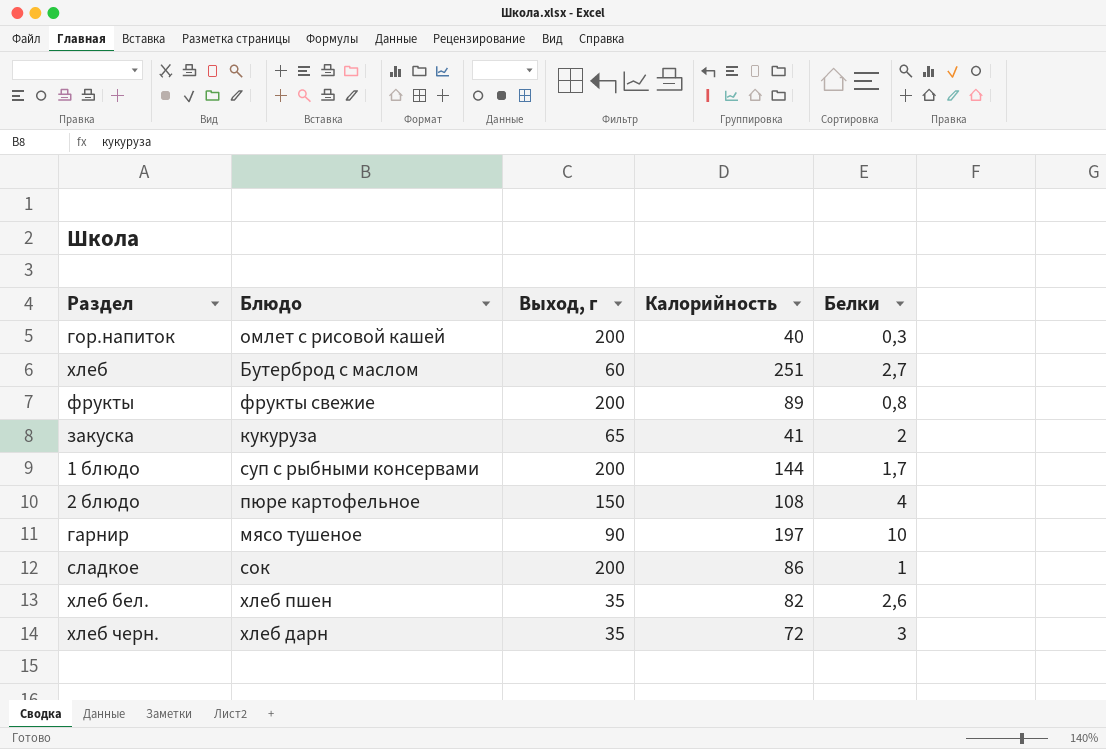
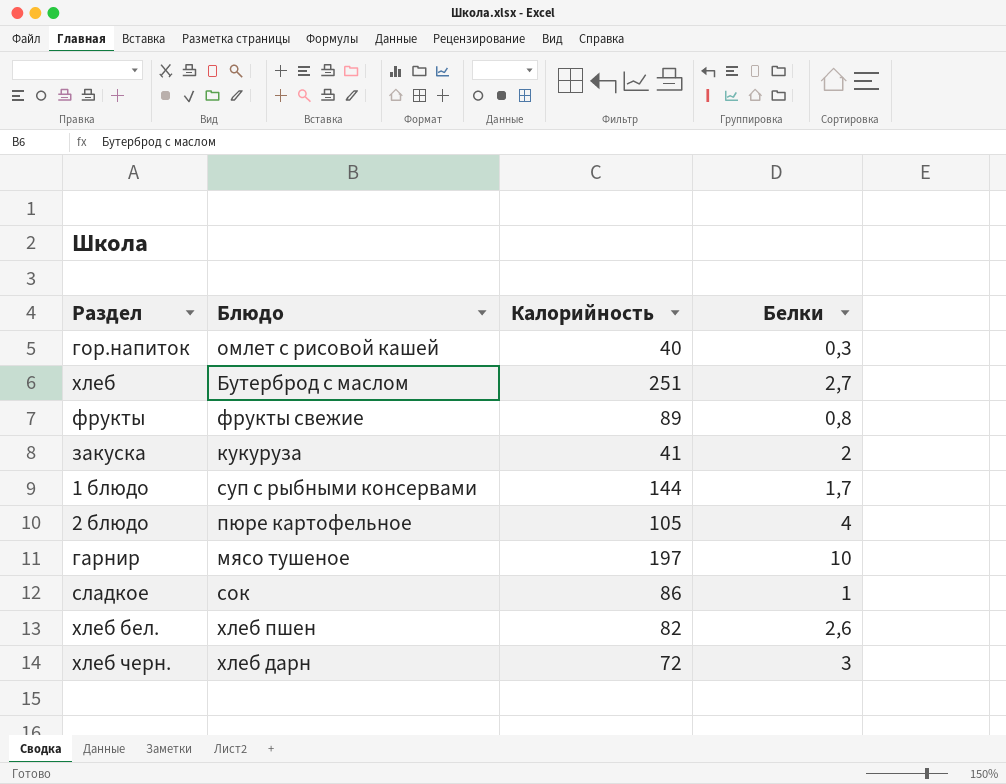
column Выход, г | position: 3 -> none
2 блюдо | Калорийность: 108 -> 105

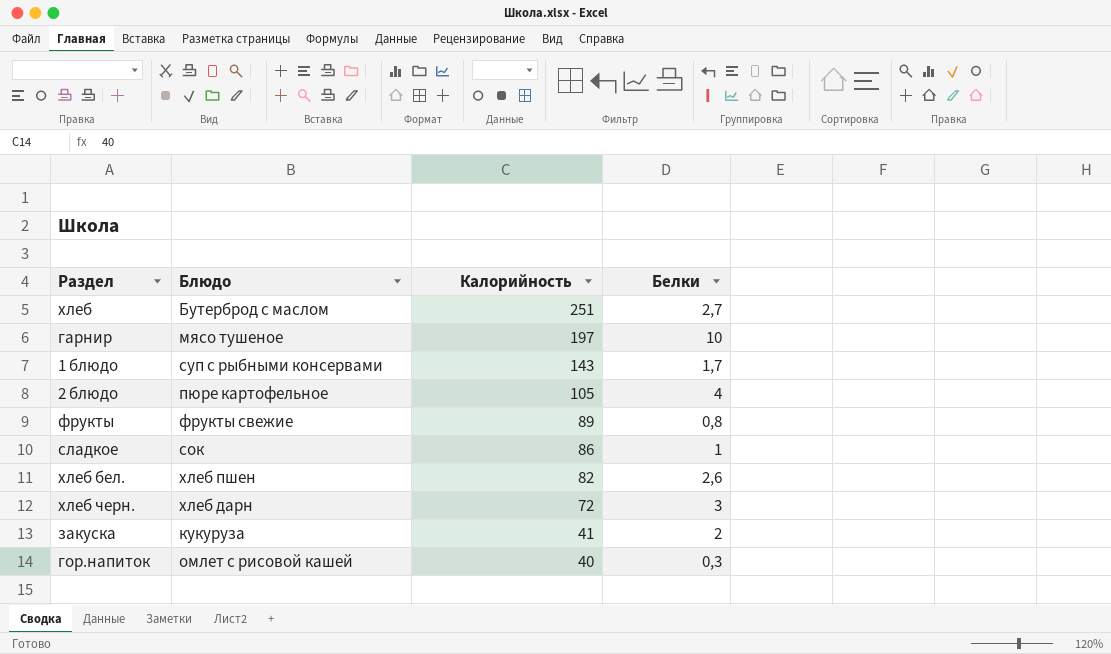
row order: none -> Калорийность descending
1 блюдо | Калорийность: 144 -> 143

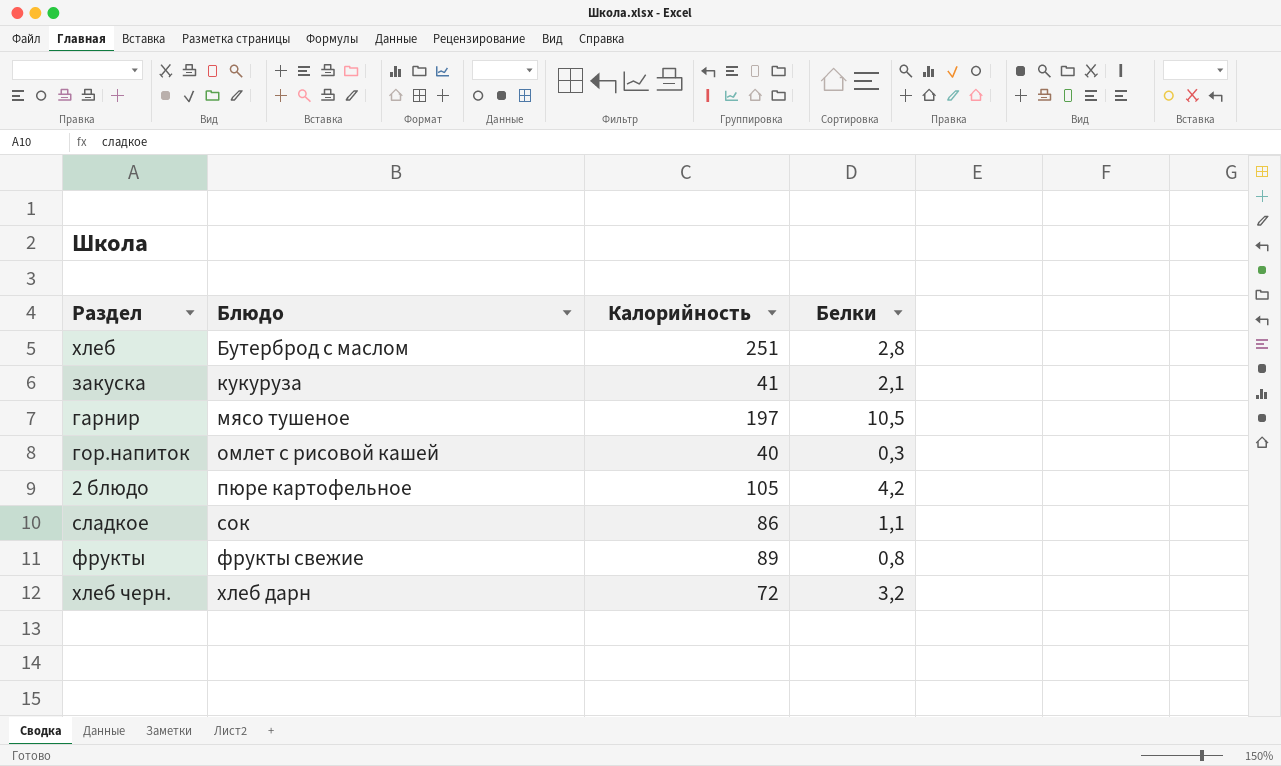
row order: Калорийность descending -> Блюдо ascending
row 1 блюдо: суп с рыбными консервами | 143 | 1,7 -> none
row хлеб бел.: хлеб пшен | 82 | 2,6 -> none
хлеб | Белки: 2,7 -> 2,8
закуска | Белки: 2 -> 2,1
гарнир | Белки: 10 -> 10,5
2 блюдо | Белки: 4 -> 4,2
сладкое | Белки: 1 -> 1,1
хлеб черн. | Белки: 3 -> 3,2

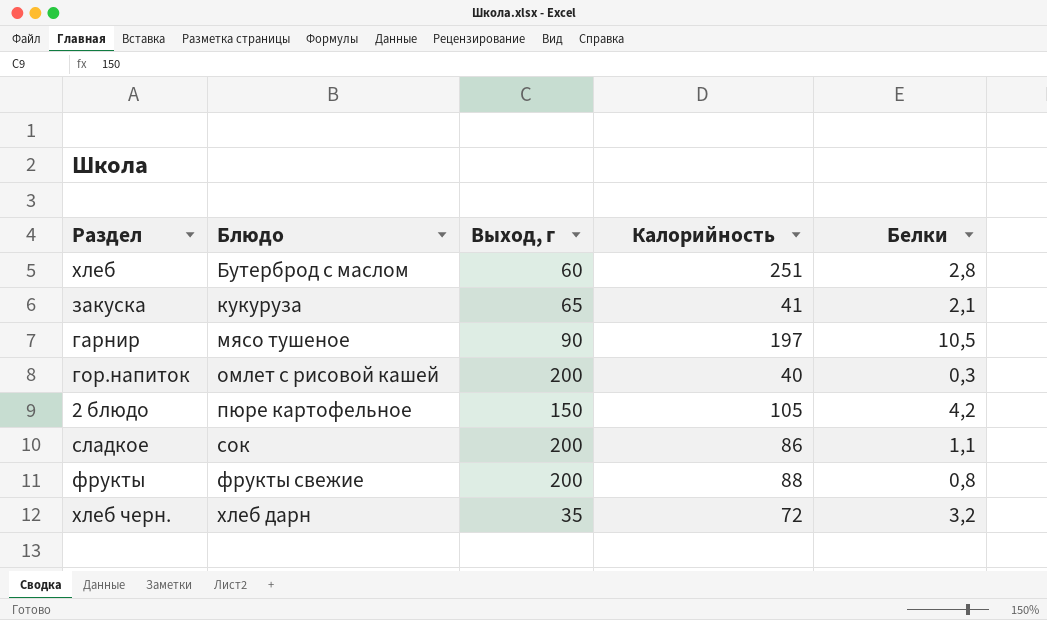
column Выход, г | position: none -> 3
фрукты | Калорийность: 89 -> 88

